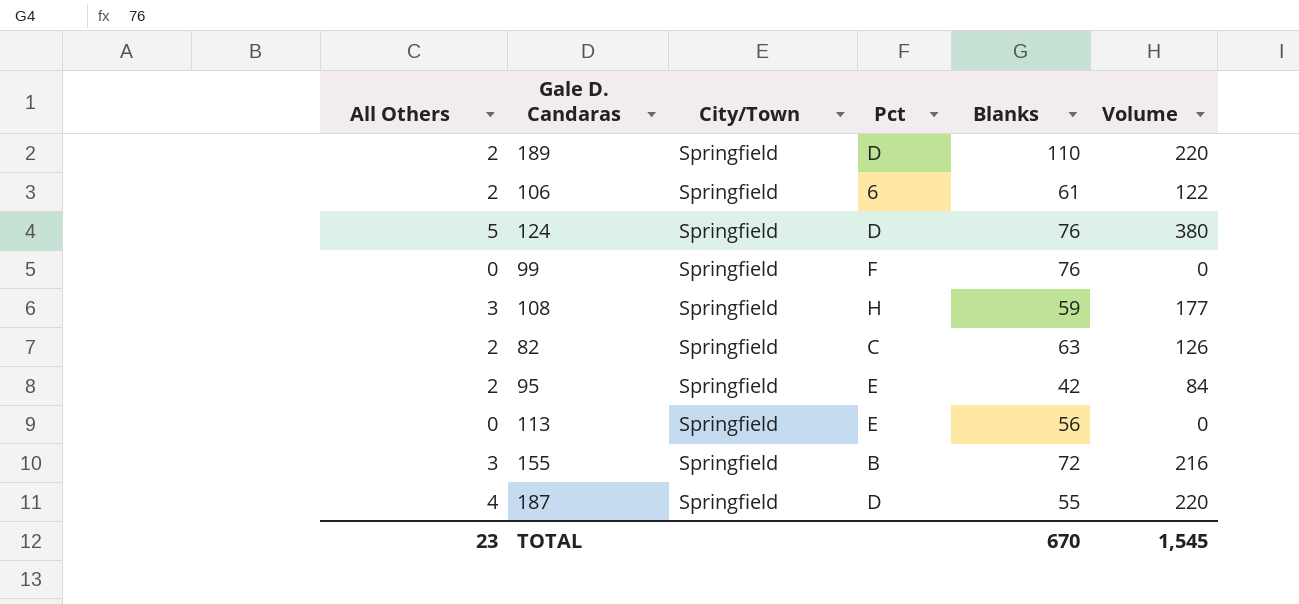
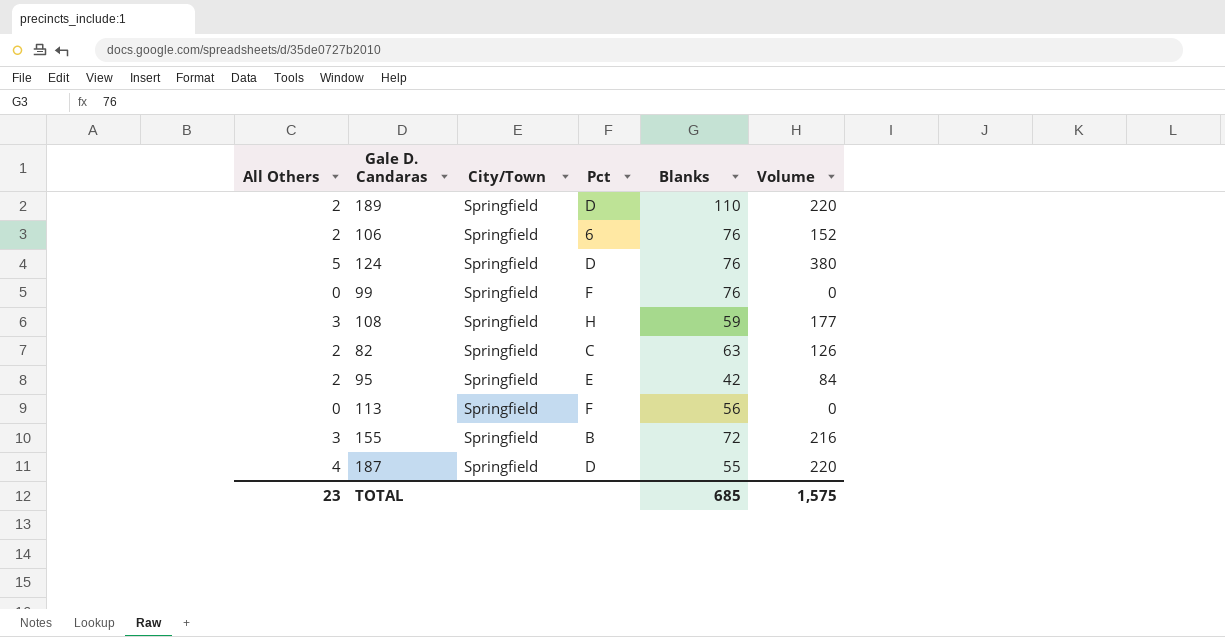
106 | Blanks: 61 -> 76
106 | Volume: 122 -> 152
113 | Pct: E -> F
TOTAL | Blanks: 670 -> 685
TOTAL | Volume: 1,545 -> 1,575

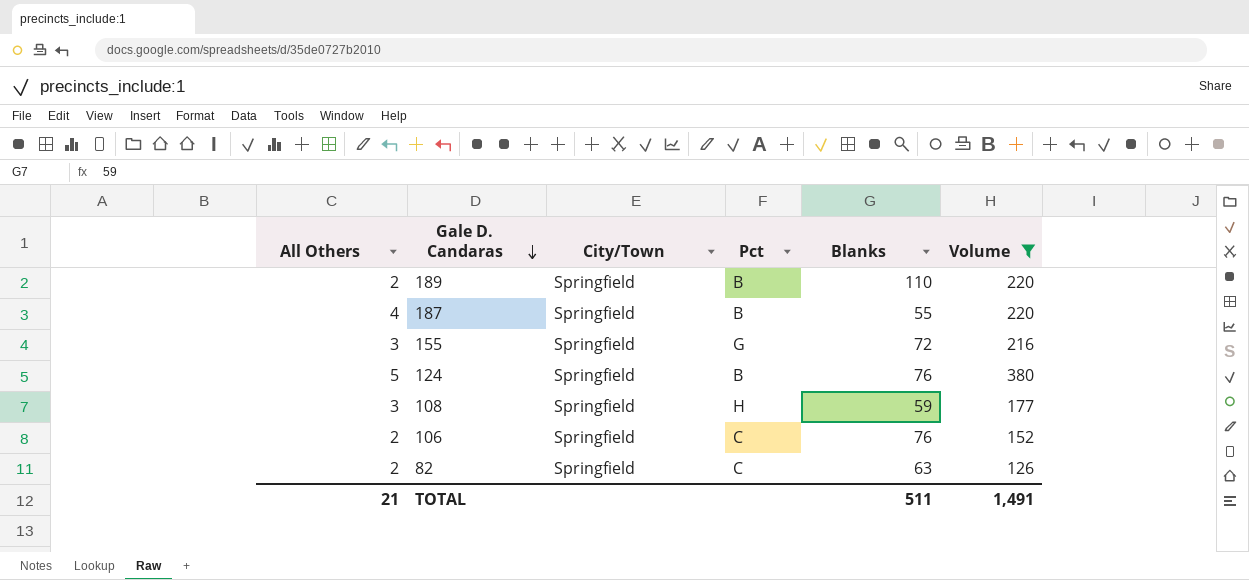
filter: none -> Volume >= 126
row order: none -> Gale D. Candaras descending
189 | Pct: D -> B
187 | Pct: D -> B
155 | Pct: B -> G
124 | Pct: D -> B
106 | Pct: 6 -> C
TOTAL | All Others: 23 -> 21
TOTAL | Blanks: 685 -> 511
TOTAL | Volume: 1,575 -> 1,491

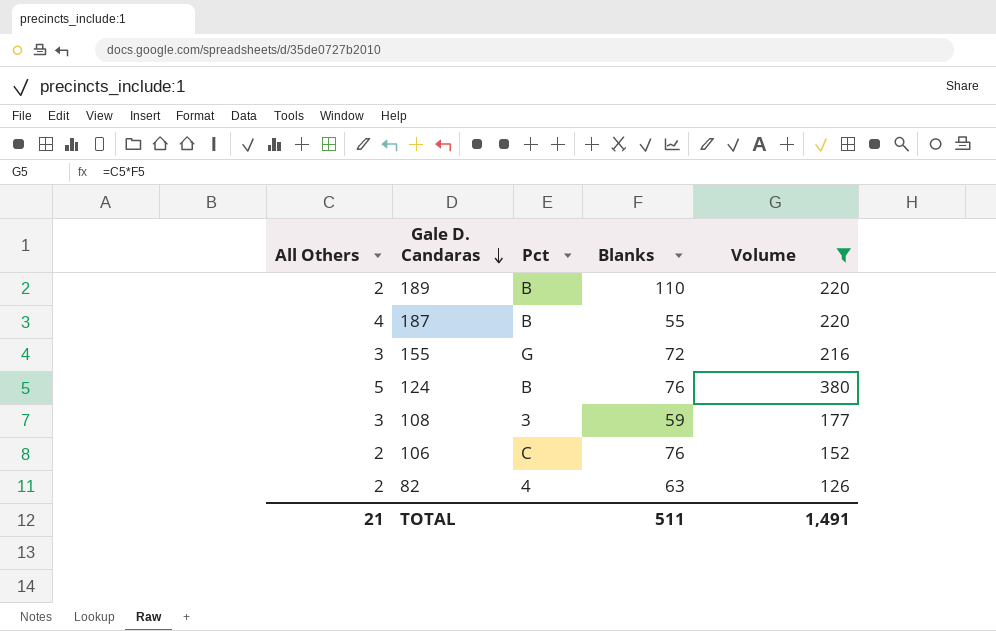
column City/Town | position: 3 -> none
108 | Pct: H -> 3
82 | Pct: C -> 4

